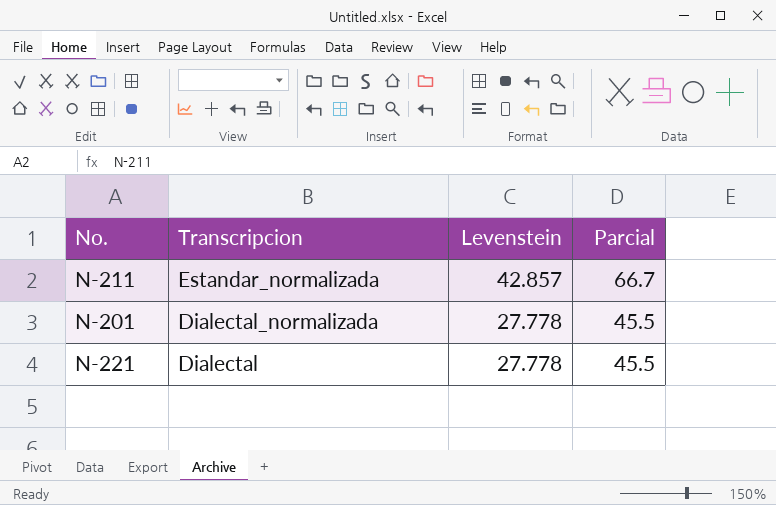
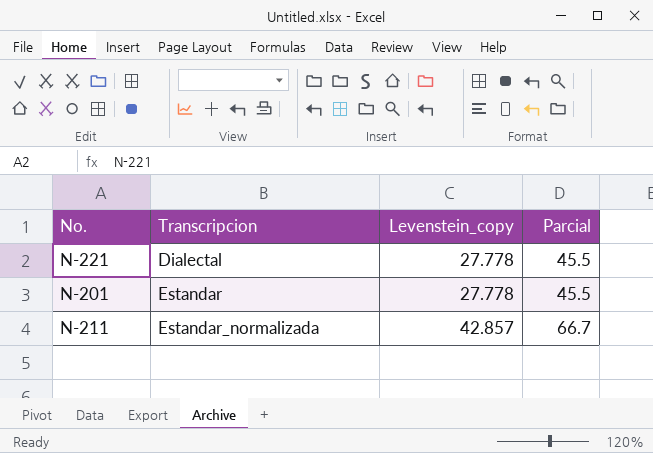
row order: Transcripcion descending -> Transcripcion ascending
column name: Levenstein -> Levenstein_copy
N-201 | Transcripcion: Dialectal_normalizada -> Estandar

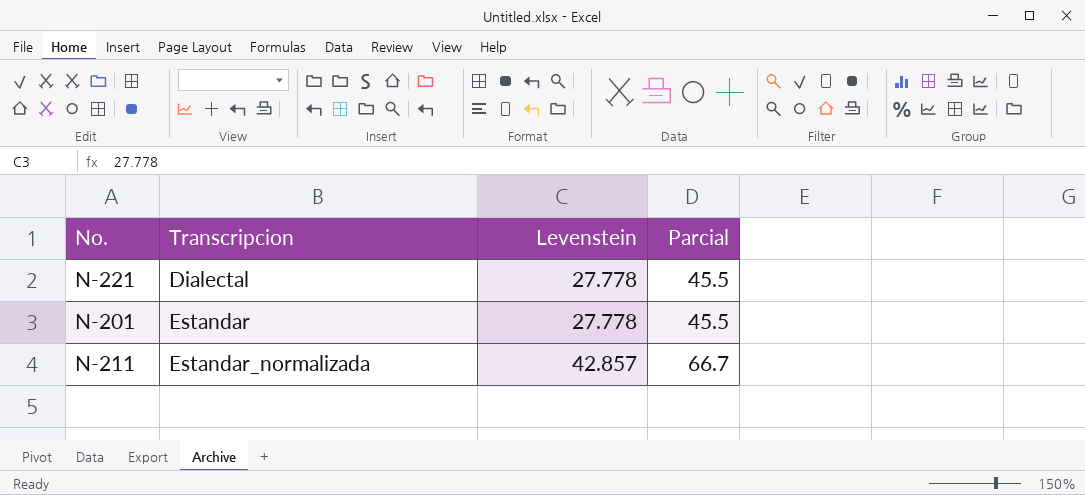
column name: Levenstein_copy -> Levenstein

